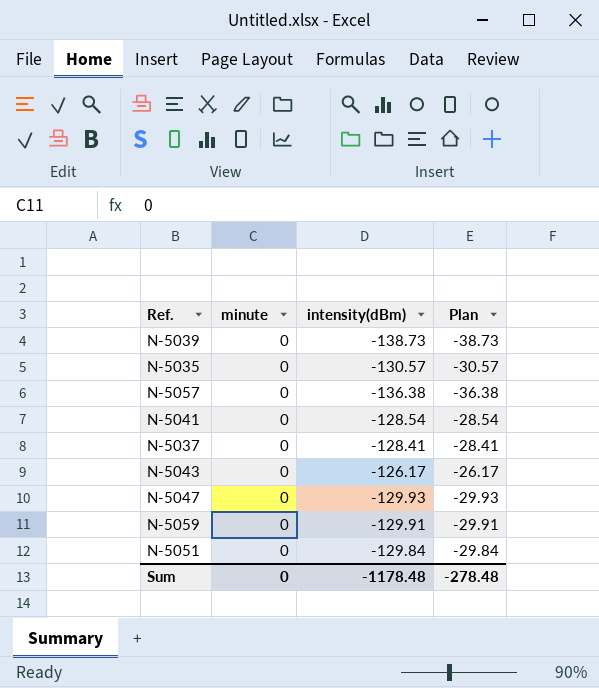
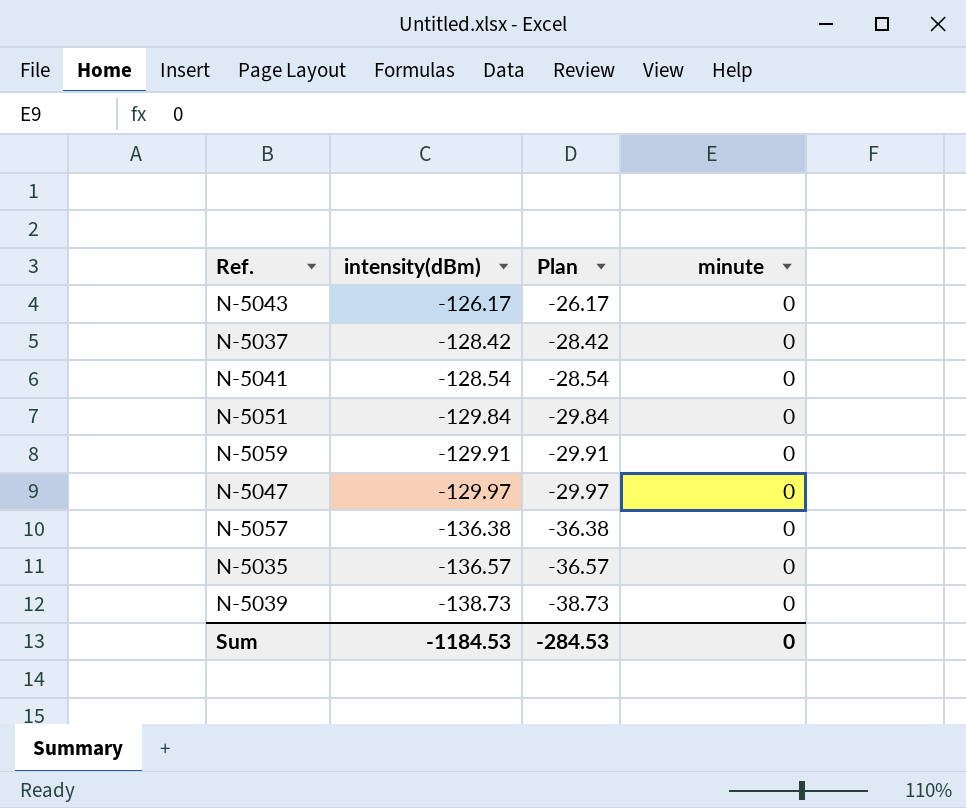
row order: none -> intensity(dBm) descending
column minute | position: 2 -> 4
N-5037 | intensity(dBm): -128.41 -> -128.42
N-5037 | Plan: -28.41 -> -28.42
N-5047 | intensity(dBm): -129.93 -> -129.97
N-5047 | Plan: -29.93 -> -29.97
N-5035 | intensity(dBm): -130.57 -> -136.57
N-5035 | Plan: -30.57 -> -36.57
Sum | intensity(dBm): -1178.48 -> -1184.53
Sum | Plan: -278.48 -> -284.53

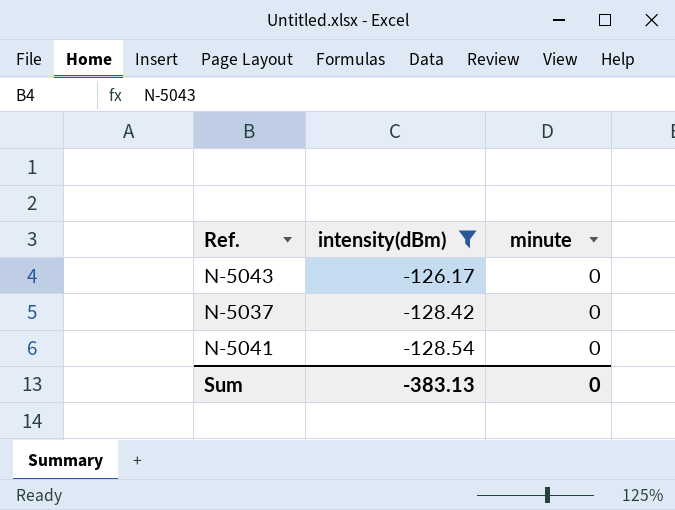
filter: none -> intensity(dBm) >= -128.54
column Plan | formula: [intensity(dBm)] + 100 -> none
Sum | intensity(dBm): -1184.53 -> -383.13

